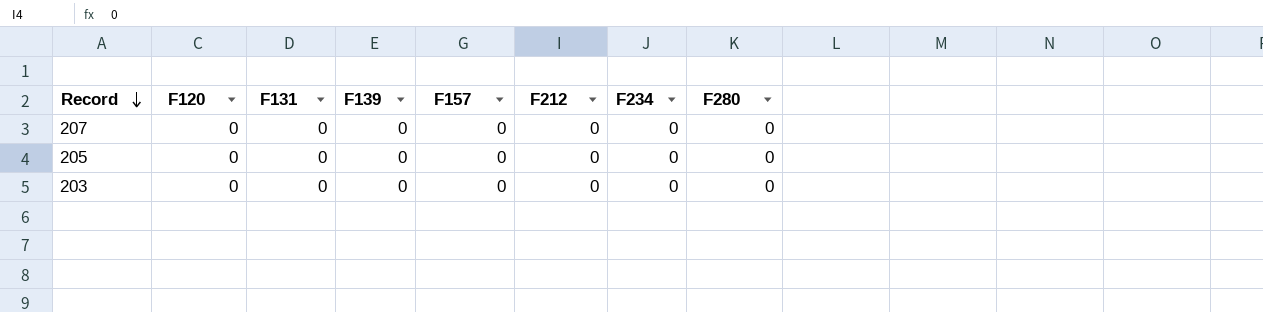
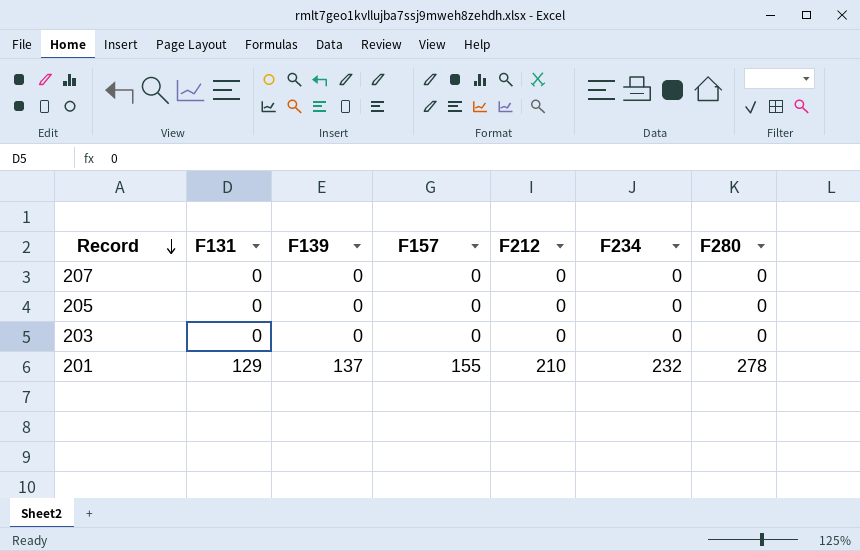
column F120 | position: 2 -> none
row 201: none -> 129 | 137 | 155 | 210 | 232 | 278

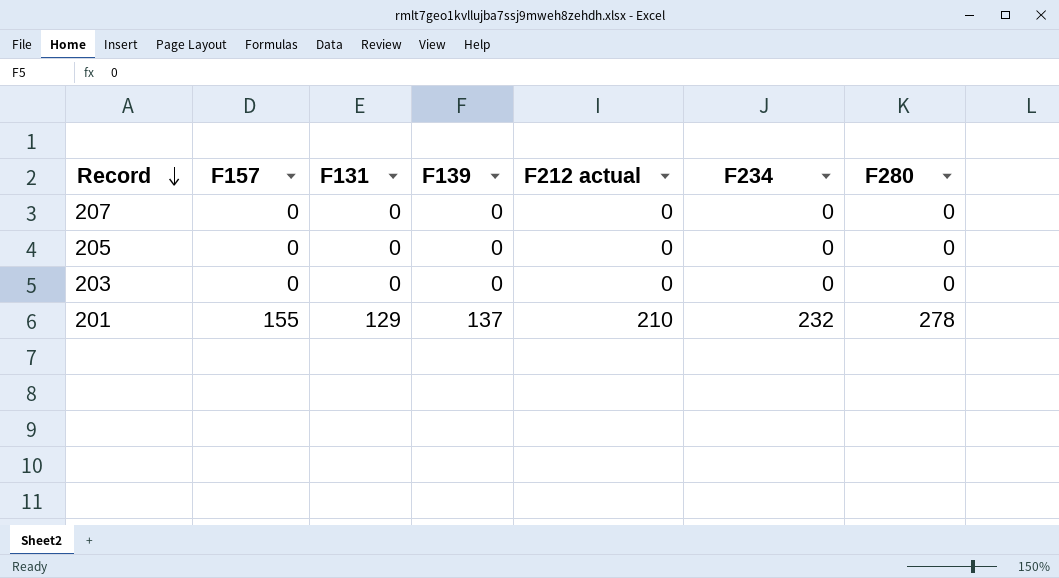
column F157 | position: 4 -> 2
column name: F212 -> F212 actual

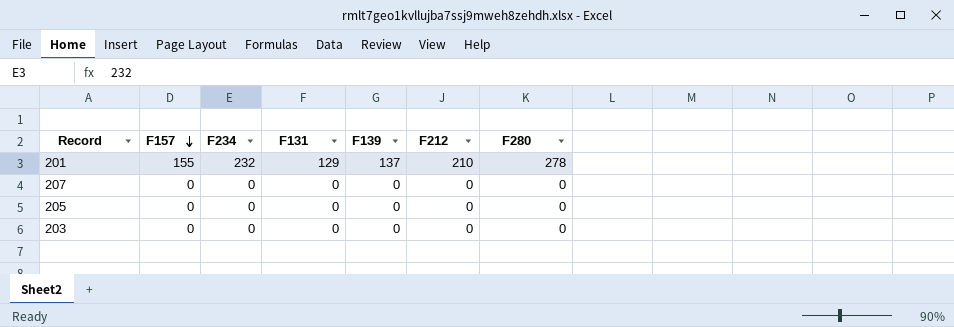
row order: Record descending -> F157 descending
column F234 | position: 6 -> 3
column name: F212 actual -> F212

